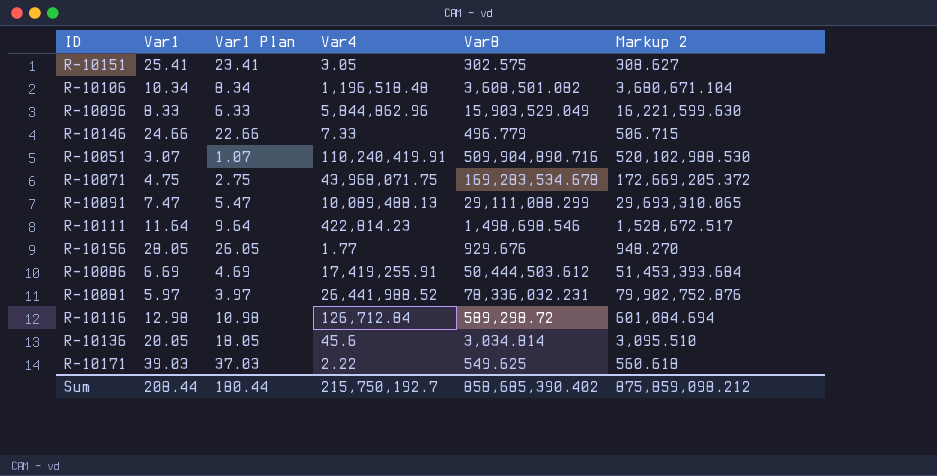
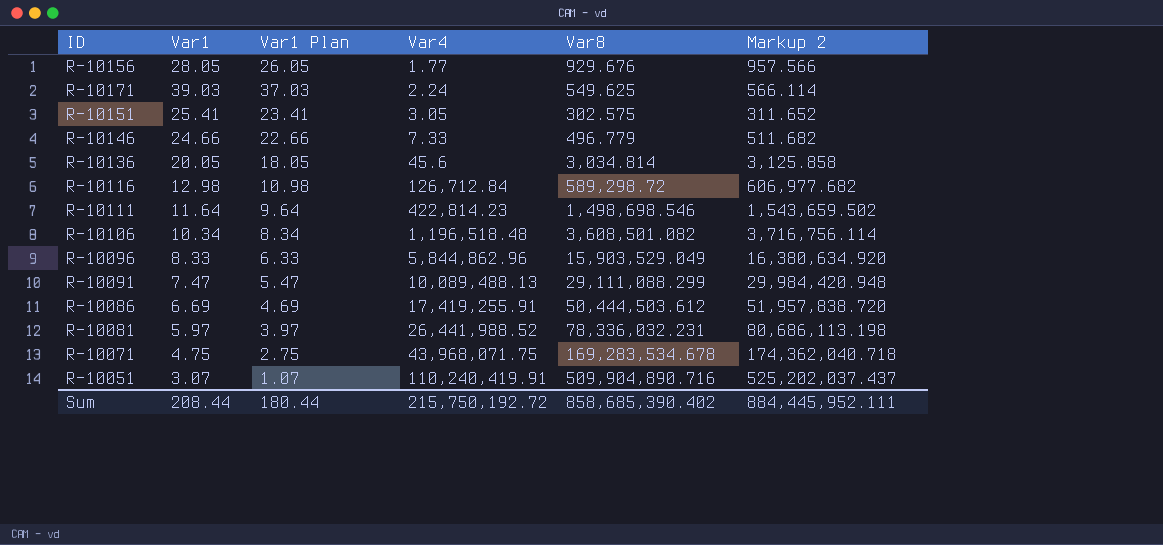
row order: none -> Var4 ascending
column Markup 2 | formula: [Var8] * 1.02 -> [Var8] * 1.03
R-10171 | Var4: 2.22 -> 2.24
Sum | Var4: 215,750,192.7 -> 215,750,192.72
Sum | Markup 2: 875,859,098.212 -> 884,445,952.111

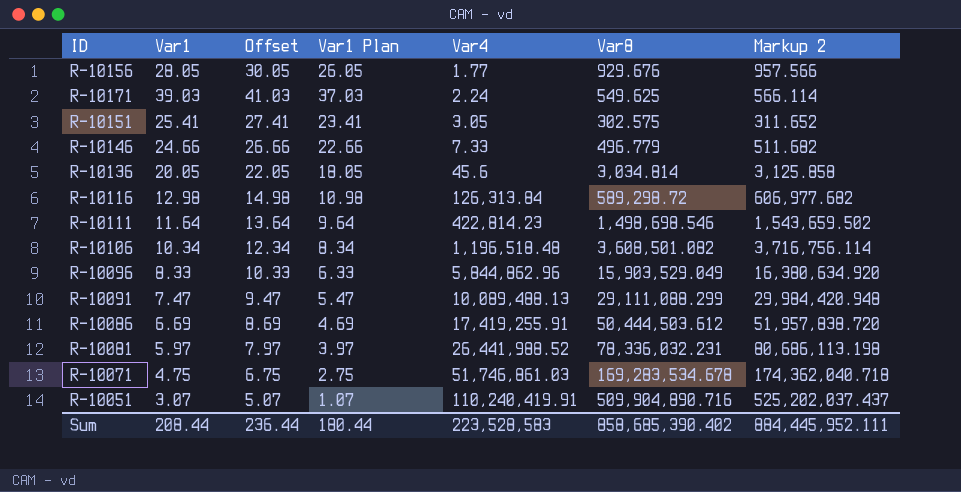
column Offset | formula: none -> [Var1] + 2
R-10116 | Var4: 126,712.84 -> 126,313.84
R-10071 | Var4: 43,968,071.75 -> 51,746,861.03
Sum | Var4: 215,750,192.72 -> 223,528,583

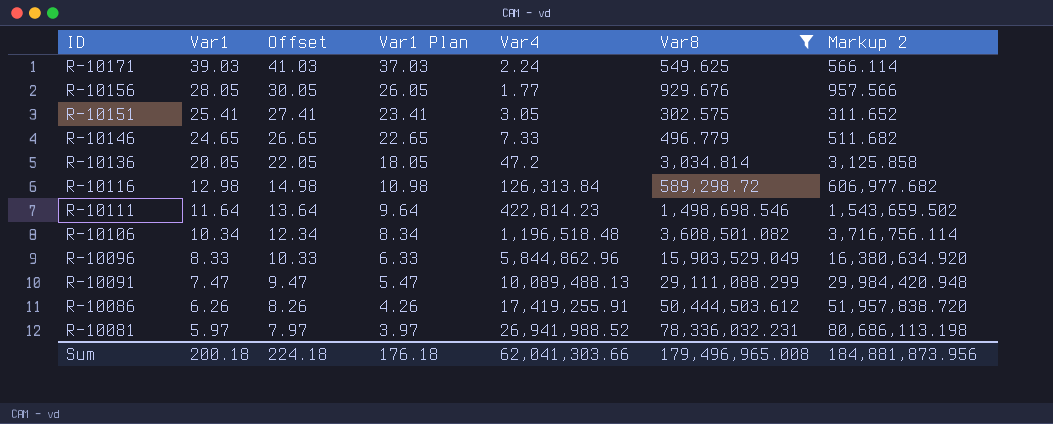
filter: none -> Var8 <= 78,336,032.231
row order: Var4 ascending -> ID descending
R-10146 | Var1: 24.66 -> 24.65
R-10146 | Offset: 26.66 -> 26.65
R-10146 | Var1 Plan: 22.66 -> 22.65
R-10136 | Var4: 45.6 -> 47.2
R-10086 | Var1: 6.69 -> 6.26
R-10086 | Offset: 8.69 -> 8.26
R-10086 | Var1 Plan: 4.69 -> 4.26
R-10081 | Var4: 26,441,988.52 -> 26,941,988.52
Sum | Var1: 208.44 -> 200.18
Sum | Offset: 236.44 -> 224.18
Sum | Var1 Plan: 180.44 -> 176.18
Sum | Var4: 223,528,583 -> 62,041,303.66
Sum | Var8: 858,685,390.402 -> 179,496,965.008
Sum | Markup 2: 884,445,952.111 -> 184,881,873.956

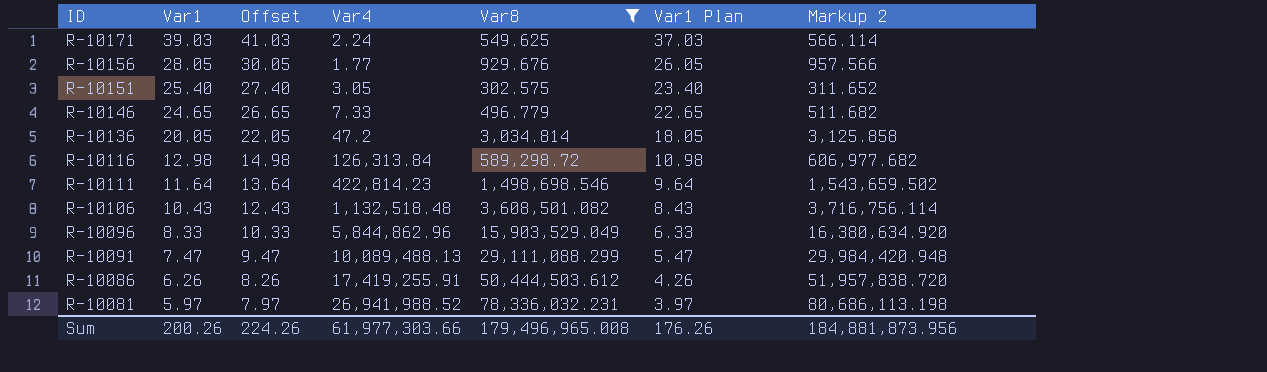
column Var1 Plan | position: 4 -> 6
R-10151 | Var1: 25.41 -> 25.40
R-10151 | Offset: 27.41 -> 27.40
R-10151 | Var1 Plan: 23.41 -> 23.40
R-10106 | Var1: 10.34 -> 10.43
R-10106 | Offset: 12.34 -> 12.43
R-10106 | Var4: 1,196,518.48 -> 1,132,518.48
R-10106 | Var1 Plan: 8.34 -> 8.43
Sum | Var1: 200.18 -> 200.26
Sum | Offset: 224.18 -> 224.26
Sum | Var4: 62,041,303.66 -> 61,977,303.66
Sum | Var1 Plan: 176.18 -> 176.26

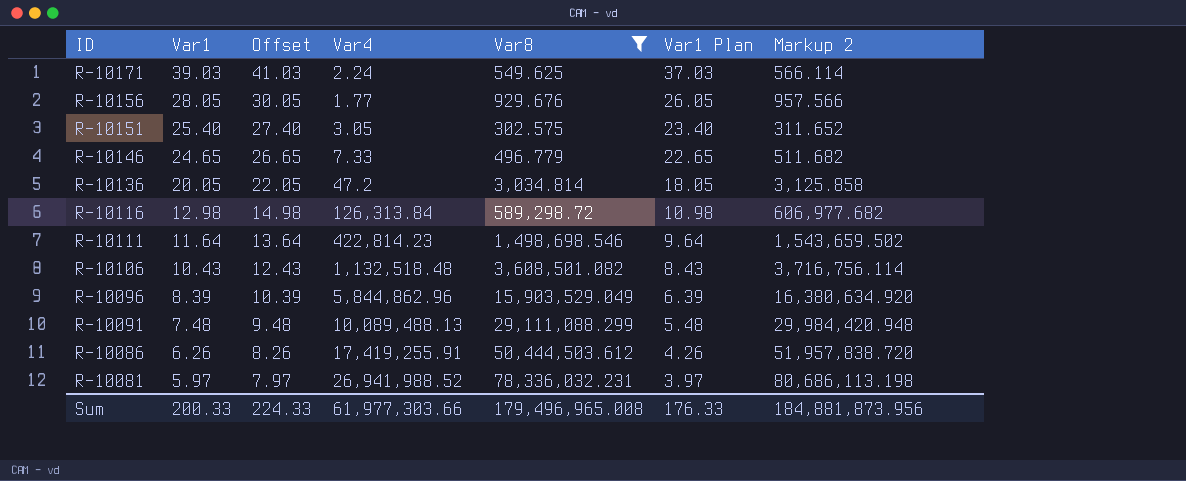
R-10096 | Var1: 8.33 -> 8.39
R-10096 | Offset: 10.33 -> 10.39
R-10096 | Var1 Plan: 6.33 -> 6.39
R-10091 | Var1: 7.47 -> 7.48
R-10091 | Offset: 9.47 -> 9.48
R-10091 | Var1 Plan: 5.47 -> 5.48
Sum | Var1: 200.26 -> 200.33
Sum | Offset: 224.26 -> 224.33
Sum | Var1 Plan: 176.26 -> 176.33

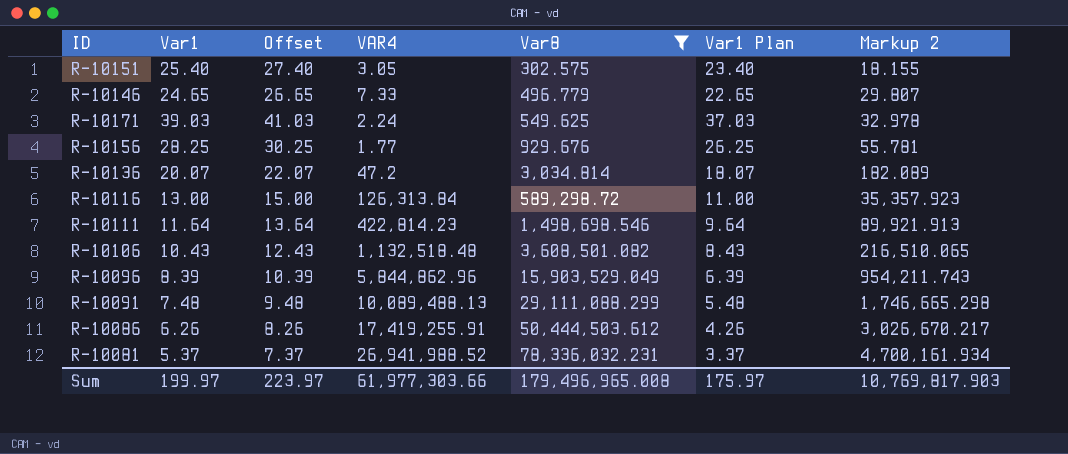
row order: ID descending -> Var8 ascending
column name: Var4 -> VAR4
column Markup 2 | formula: [Var8] * 1.03 -> [Var8] * 0.06
R-10156 | Var1: 28.05 -> 28.25
R-10156 | Offset: 30.05 -> 30.25
R-10156 | Var1 Plan: 26.05 -> 26.25
R-10136 | Var1: 20.05 -> 20.07
R-10136 | Offset: 22.05 -> 22.07
R-10136 | Var1 Plan: 18.05 -> 18.07
R-10116 | Var1: 12.98 -> 13.00
R-10116 | Offset: 14.98 -> 15.00
R-10116 | Var1 Plan: 10.98 -> 11.00
R-10081 | Var1: 5.97 -> 5.37
R-10081 | Offset: 7.97 -> 7.37
R-10081 | Var1 Plan: 3.97 -> 3.37
Sum | Var1: 200.33 -> 199.97
Sum | Offset: 224.33 -> 223.97
Sum | Var1 Plan: 176.33 -> 175.97
Sum | Markup 2: 184,881,873.956 -> 10,769,817.903

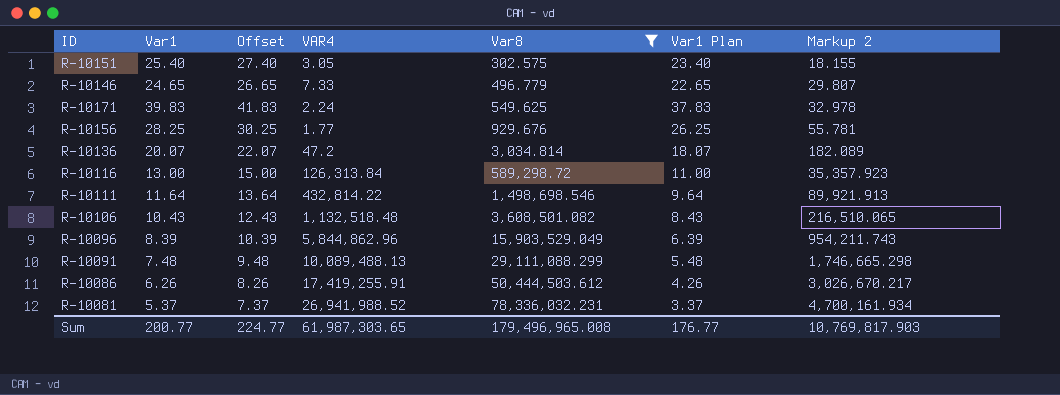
R-10171 | Var1: 39.03 -> 39.83
R-10171 | Offset: 41.03 -> 41.83
R-10171 | Var1 Plan: 37.03 -> 37.83
R-10111 | VAR4: 422,814.23 -> 432,814.22
Sum | Var1: 199.97 -> 200.77
Sum | Offset: 223.97 -> 224.77
Sum | VAR4: 61,977,303.66 -> 61,987,303.65
Sum | Var1 Plan: 175.97 -> 176.77

